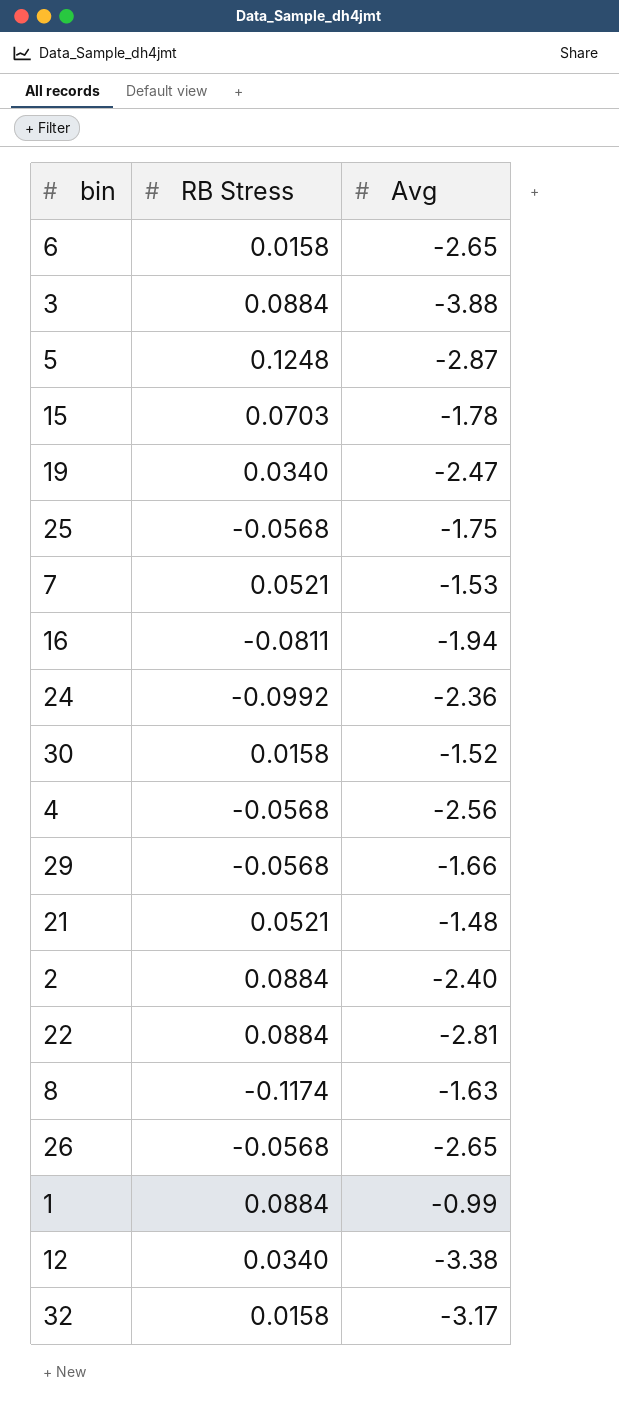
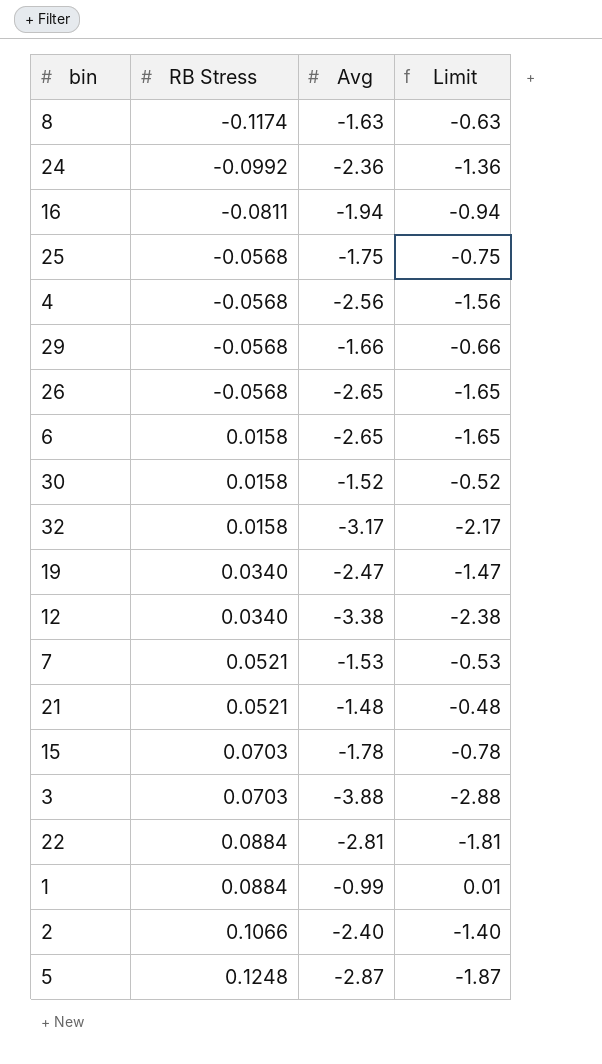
row order: none -> RB Stress ascending
column Limit | formula: none -> [Avg] + 1
3 | RB Stress: 0.0884 -> 0.0703
2 | RB Stress: 0.0884 -> 0.1066

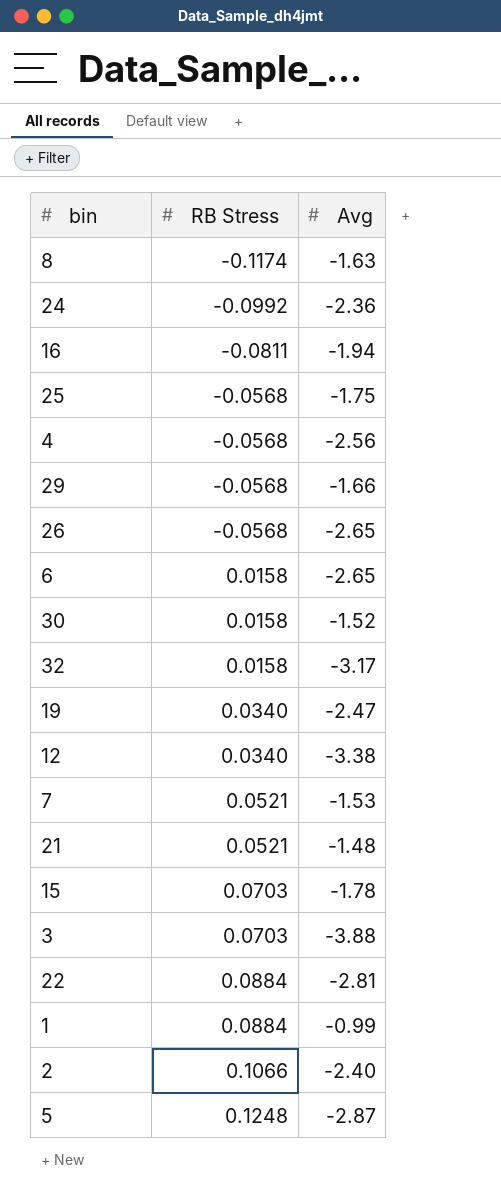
column Limit | formula: [Avg] + 1 -> none

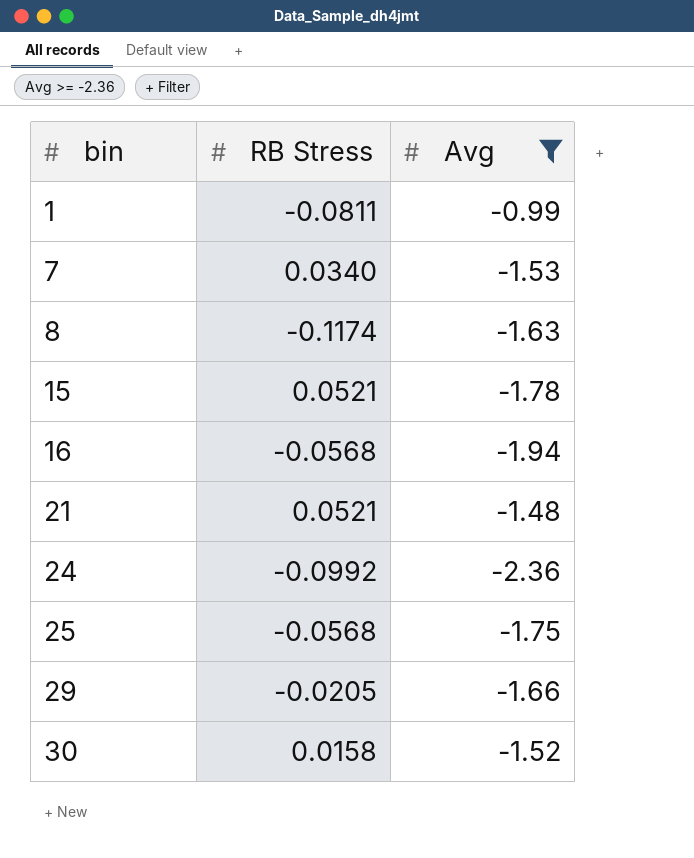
filter: none -> Avg >= -2.36
row order: RB Stress ascending -> bin ascending
1 | RB Stress: 0.0884 -> -0.0811
7 | RB Stress: 0.0521 -> 0.0340
15 | RB Stress: 0.0703 -> 0.0521
16 | RB Stress: -0.0811 -> -0.0568
29 | RB Stress: -0.0568 -> -0.0205

